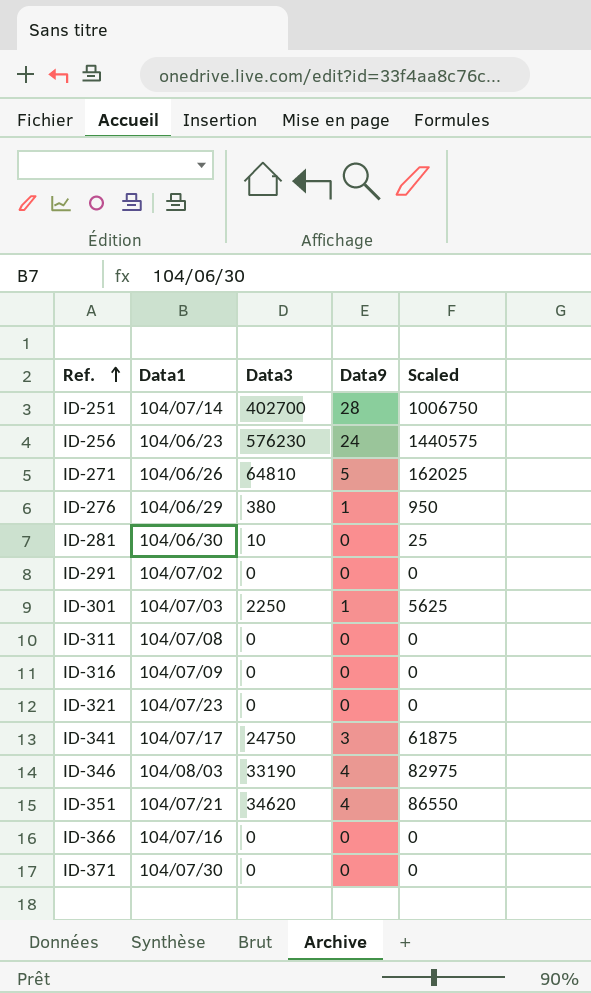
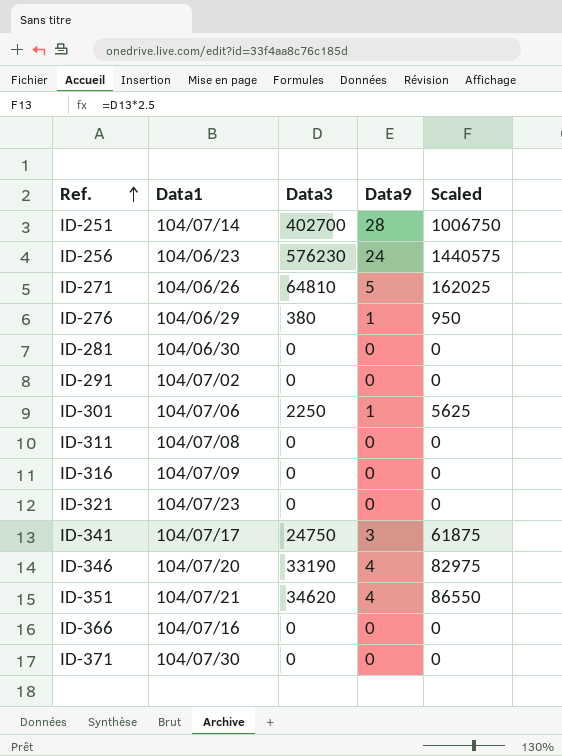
ID-281 | Data3: 10 -> 0
ID-281 | Scaled: 25 -> 0
ID-301 | Data1: 104/07/03 -> 104/07/06
ID-346 | Data1: 104/08/03 -> 104/07/20

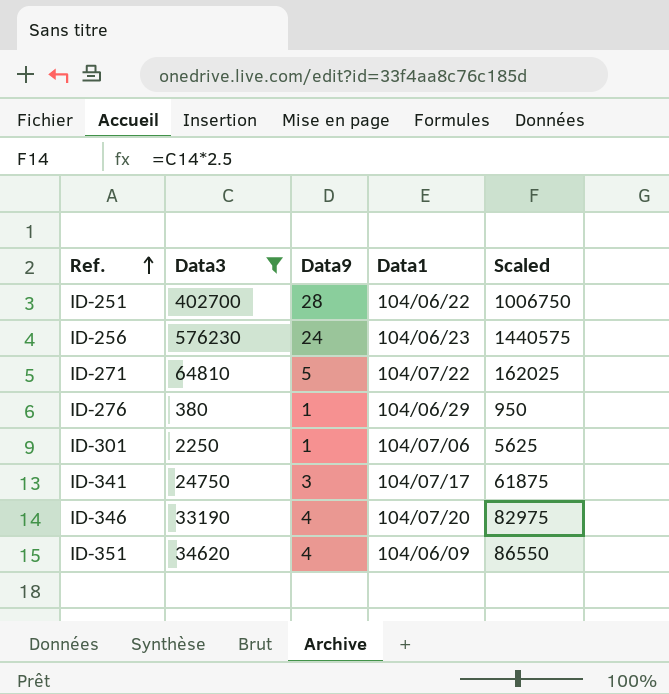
filter: none -> Data3 != 0
column Data1 | position: 2 -> 4
ID-251 | Data1: 104/07/14 -> 104/06/22
ID-271 | Data1: 104/06/26 -> 104/07/22
ID-351 | Data1: 104/07/21 -> 104/06/09

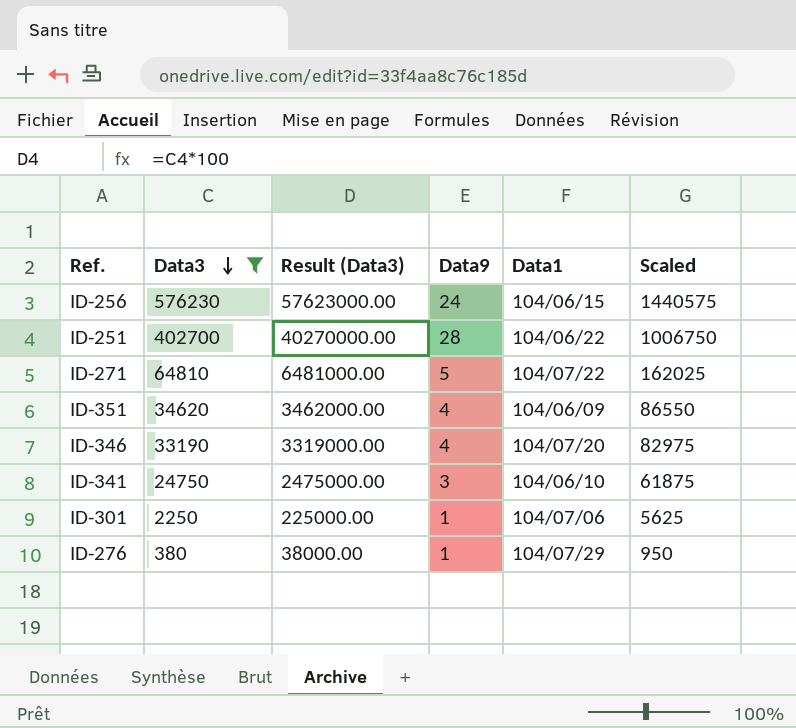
row order: Ref. ascending -> Data3 descending
column Result (Data3) | formula: none -> [Data3] * 100
ID-256 | Data1: 104/06/23 -> 104/06/15
ID-341 | Data1: 104/07/17 -> 104/06/10
ID-276 | Data1: 104/06/29 -> 104/07/29

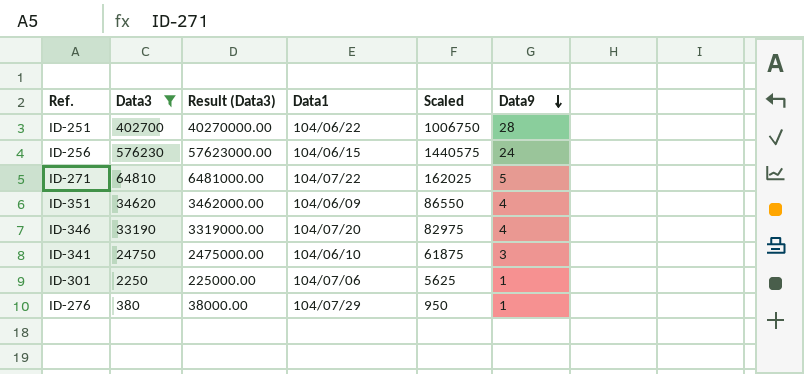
row order: Data3 descending -> Data9 descending
column Data9 | position: 4 -> 6

